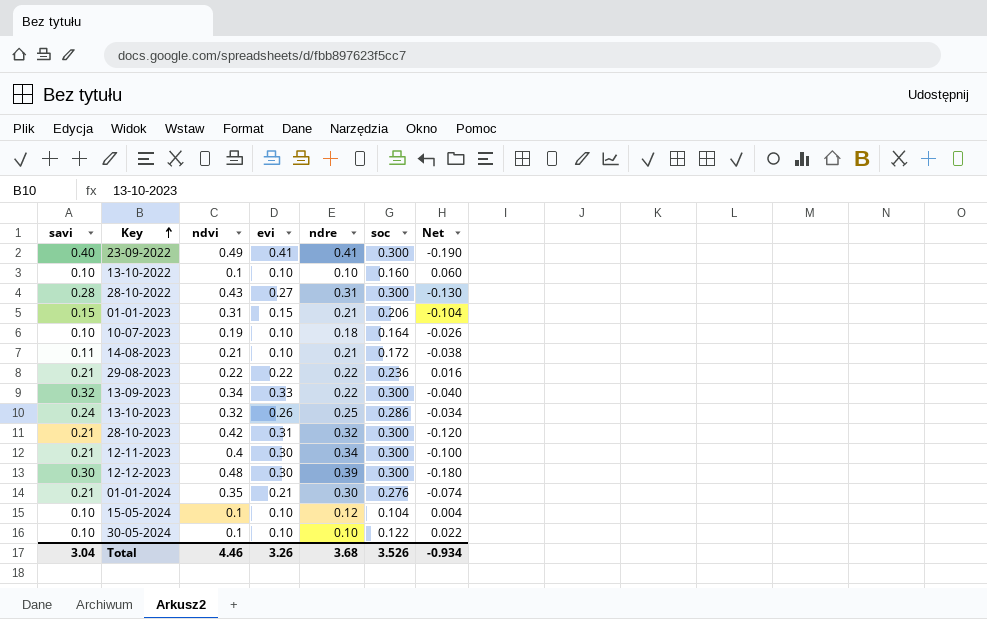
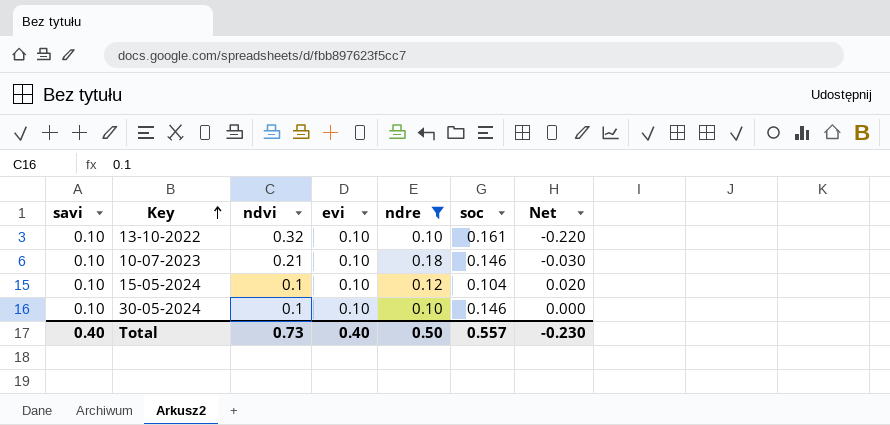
filter: none -> ndre <= 0.18
column Net | formula: [soc] - [ndvi] -> [ndre] - [ndvi]
13-10-2022 | ndvi: 0.1 -> 0.32
13-10-2022 | soc: 0.160 -> 0.161
10-07-2023 | ndvi: 0.19 -> 0.21
10-07-2023 | soc: 0.164 -> 0.146
30-05-2024 | soc: 0.122 -> 0.146
Total | savi: 3.04 -> 0.40
Total | ndvi: 4.46 -> 0.73
Total | evi: 3.26 -> 0.40
Total | ndre: 3.68 -> 0.50
Total | soc: 3.526 -> 0.557
Total | Net: -0.934 -> -0.230

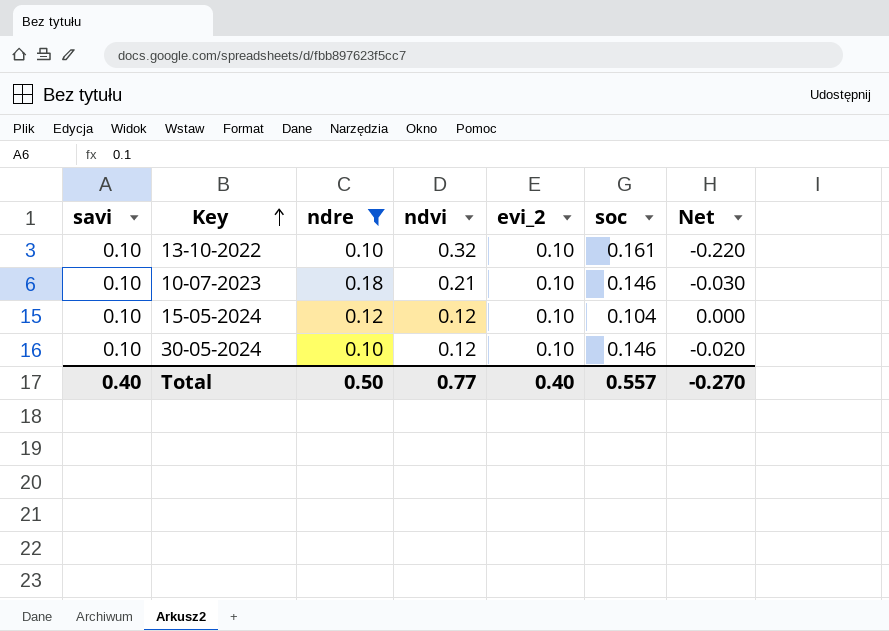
column ndre | position: 5 -> 3
column name: evi -> evi_2
15-05-2024 | ndvi: 0.1 -> 0.12
15-05-2024 | Net: 0.020 -> 0.000
30-05-2024 | ndvi: 0.1 -> 0.12
30-05-2024 | Net: 0.000 -> -0.020
Total | ndvi: 0.73 -> 0.77
Total | Net: -0.230 -> -0.270

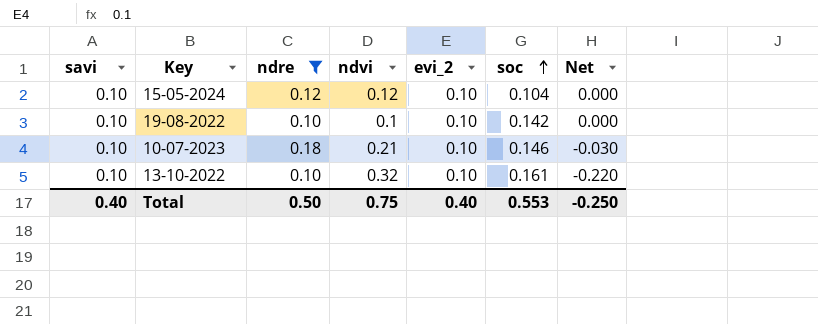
row order: Key ascending -> soc ascending
row 30-05-2024: 0.10 | 0.10 | 0.12 | 0.10 | 0.146 | -0.020 -> none
row 19-08-2022: none -> 0.10 | 0.10 | 0.1 | 0.10 | 0.142 | 0.000
Total | ndvi: 0.77 -> 0.75
Total | soc: 0.557 -> 0.553
Total | Net: -0.270 -> -0.250

